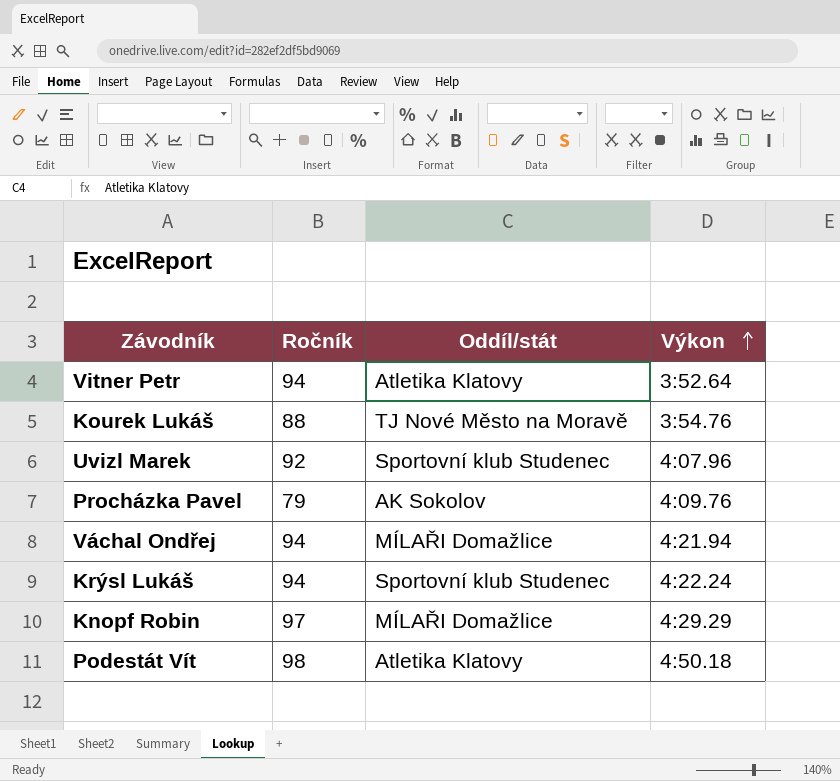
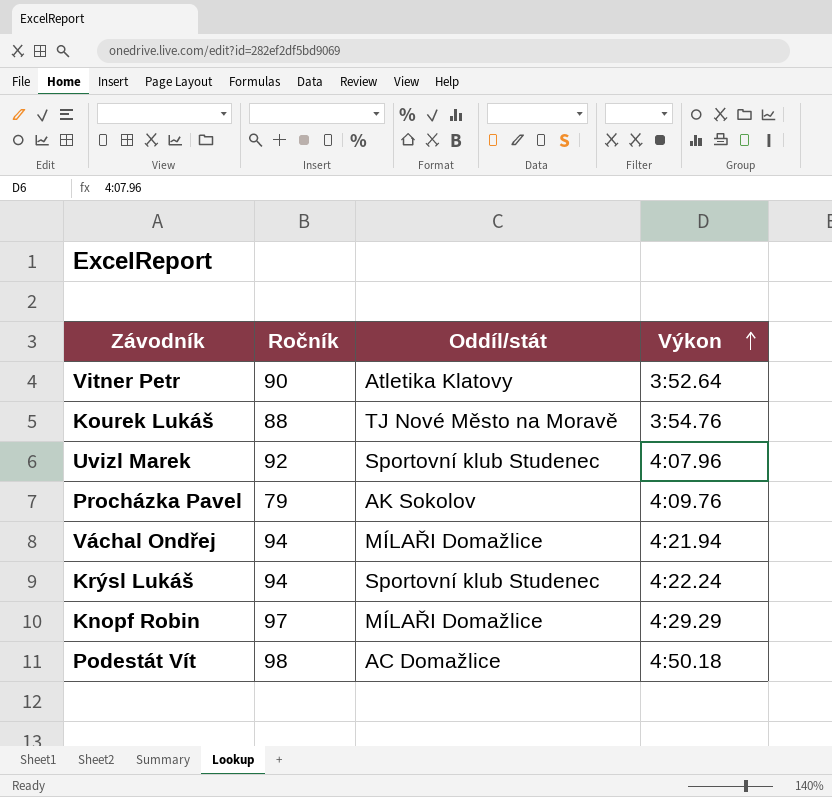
Vitner Petr | Ročník: 94 -> 90
Podestát Vít | Oddíl/stát: Atletika Klatovy -> AC Domažlice

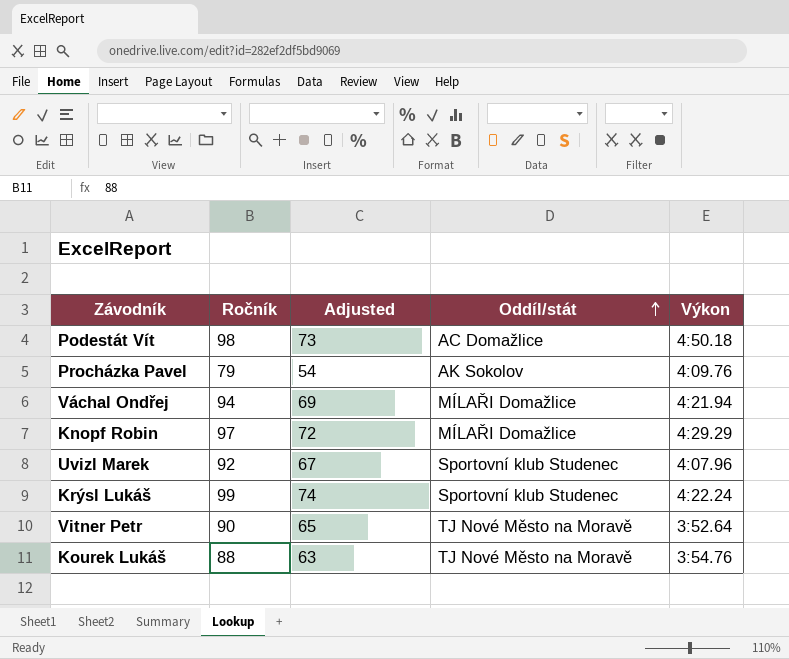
row order: Výkon ascending -> Oddíl/stát ascending
column Adjusted | formula: none -> [Ročník] - 25
Krýsl Lukáš | Ročník: 94 -> 99
Vitner Petr | Oddíl/stát: Atletika Klatovy -> TJ Nové Město na Moravě

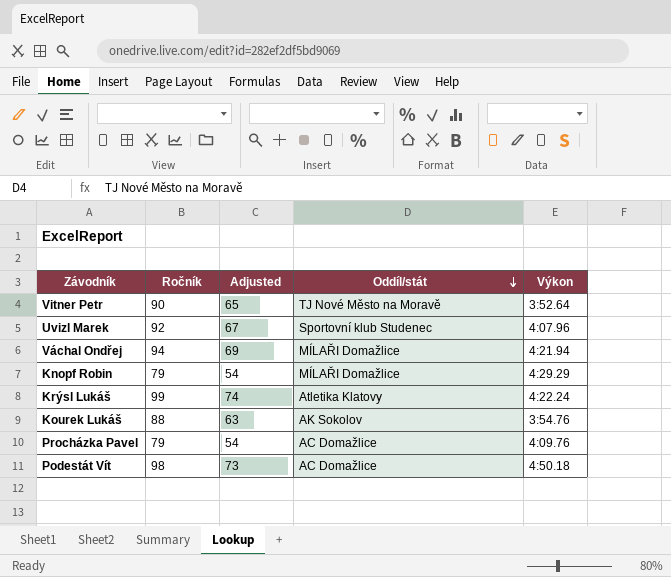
row order: Oddíl/stát ascending -> Oddíl/stát descending
Knopf Robin | Ročník: 97 -> 79
Knopf Robin | Adjusted: 72 -> 54
Krýsl Lukáš | Oddíl/stát: Sportovní klub Studenec -> Atletika Klatovy
Kourek Lukáš | Oddíl/stát: TJ Nové Město na Moravě -> AK Sokolov
Procházka Pavel | Oddíl/stát: AK Sokolov -> AC Domažlice

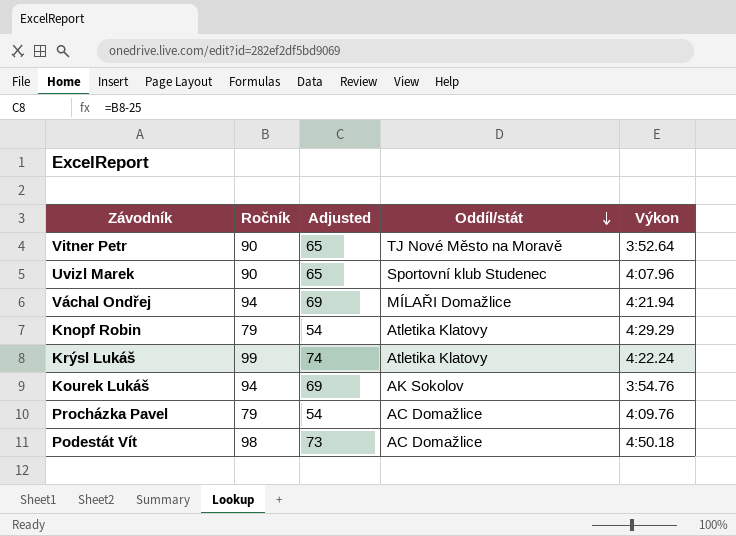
Uvizl Marek | Ročník: 92 -> 90
Uvizl Marek | Adjusted: 67 -> 65
Knopf Robin | Oddíl/stát: MÍLAŘI Domažlice -> Atletika Klatovy
Kourek Lukáš | Ročník: 88 -> 94
Kourek Lukáš | Adjusted: 63 -> 69

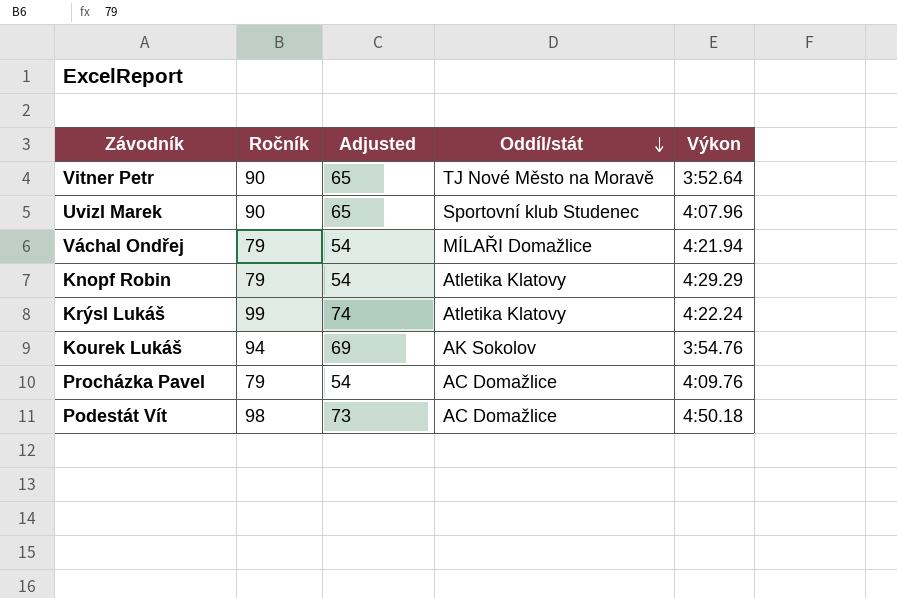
Váchal Ondřej | Ročník: 94 -> 79
Váchal Ondřej | Adjusted: 69 -> 54

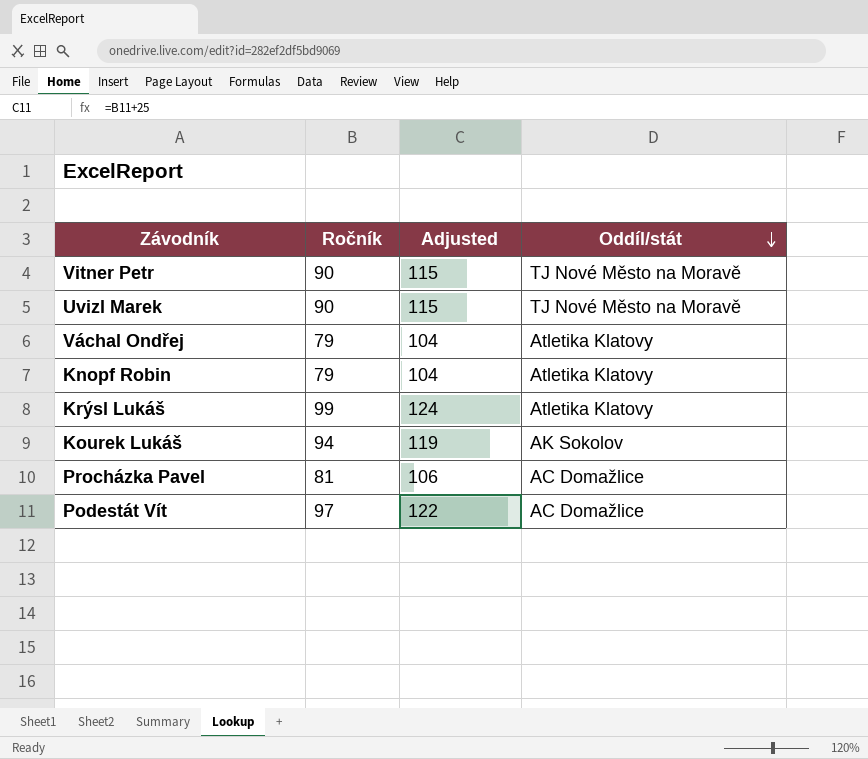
column Výkon | position: 5 -> none
column Adjusted | formula: [Ročník] - 25 -> [Ročník] + 25
Uvizl Marek | Oddíl/stát: Sportovní klub Studenec -> TJ Nové Město na Moravě
Váchal Ondřej | Oddíl/stát: MÍLAŘI Domažlice -> Atletika Klatovy
Procházka Pavel | Ročník: 79 -> 81
Podestát Vít | Ročník: 98 -> 97

